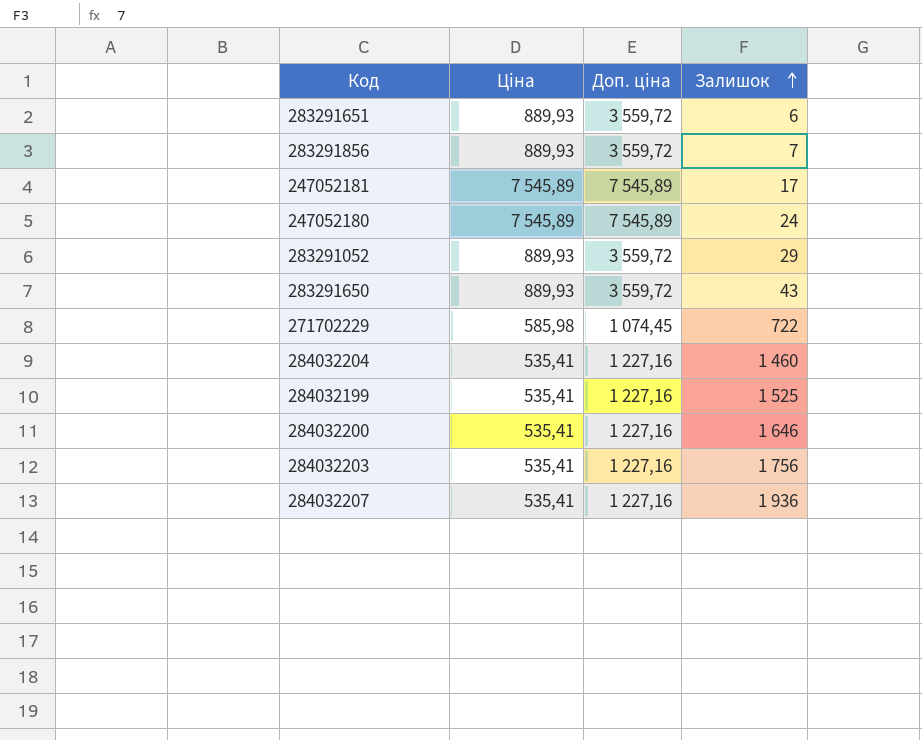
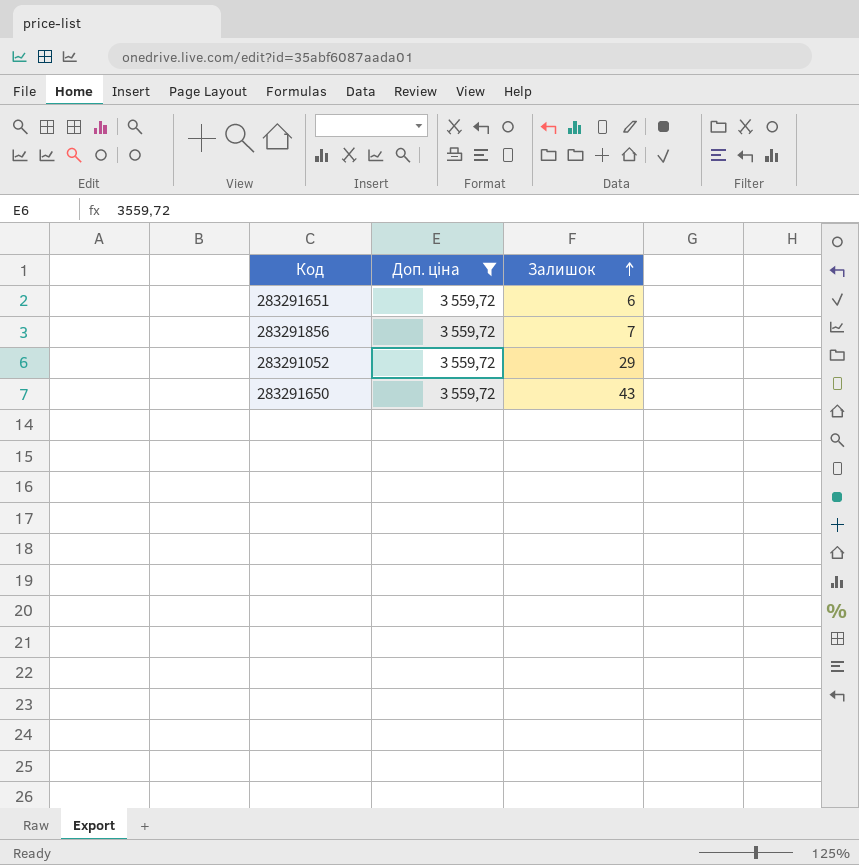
filter: none -> Доп. ціна = 3 559,72
column Ціна | position: 2 -> none

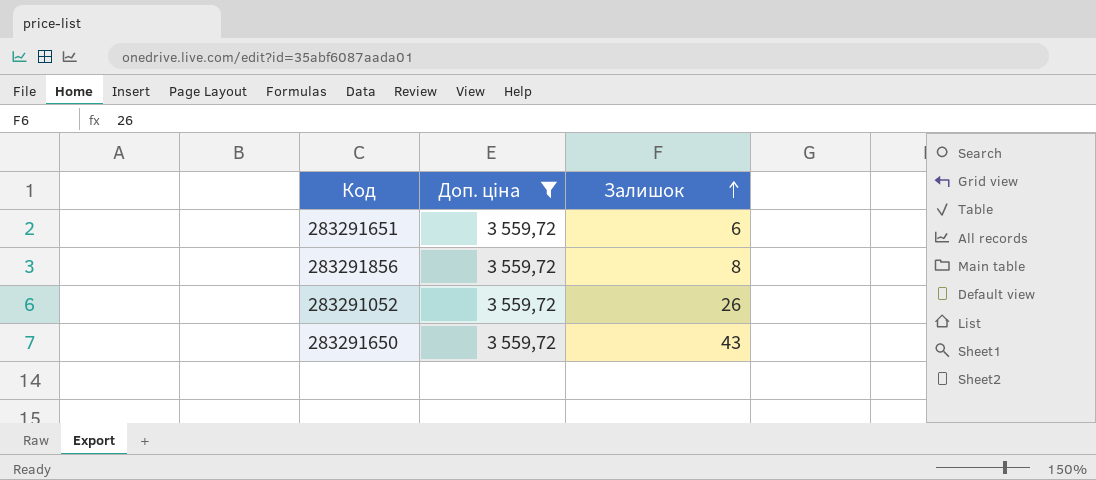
283291856 | Залишок: 7 -> 8
283291052 | Залишок: 29 -> 26

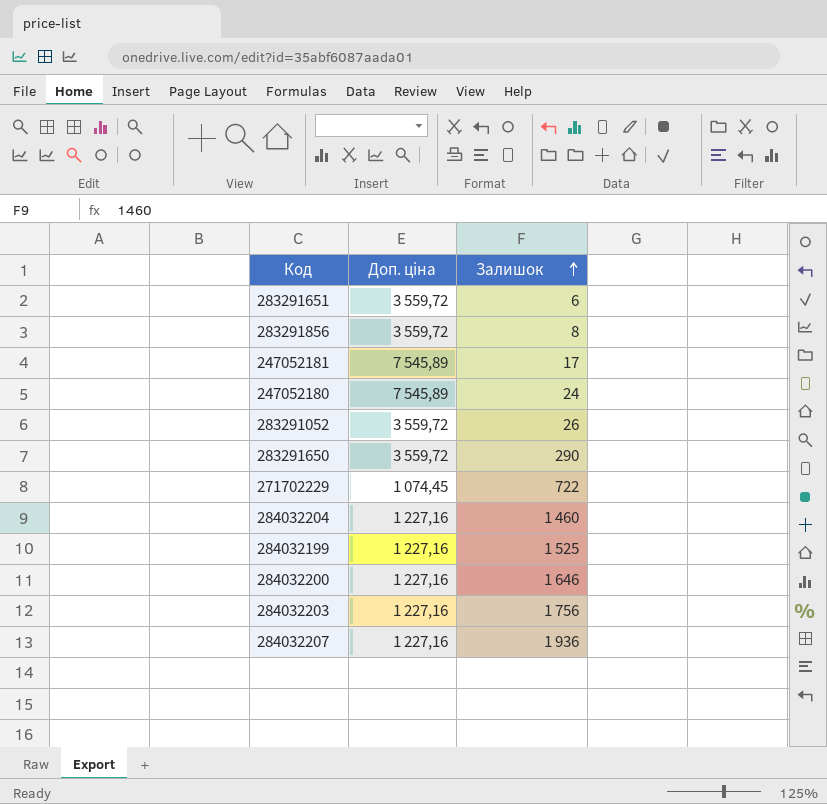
filter: Доп. ціна = 3 559,72 -> none
283291650 | Залишок: 43 -> 290

